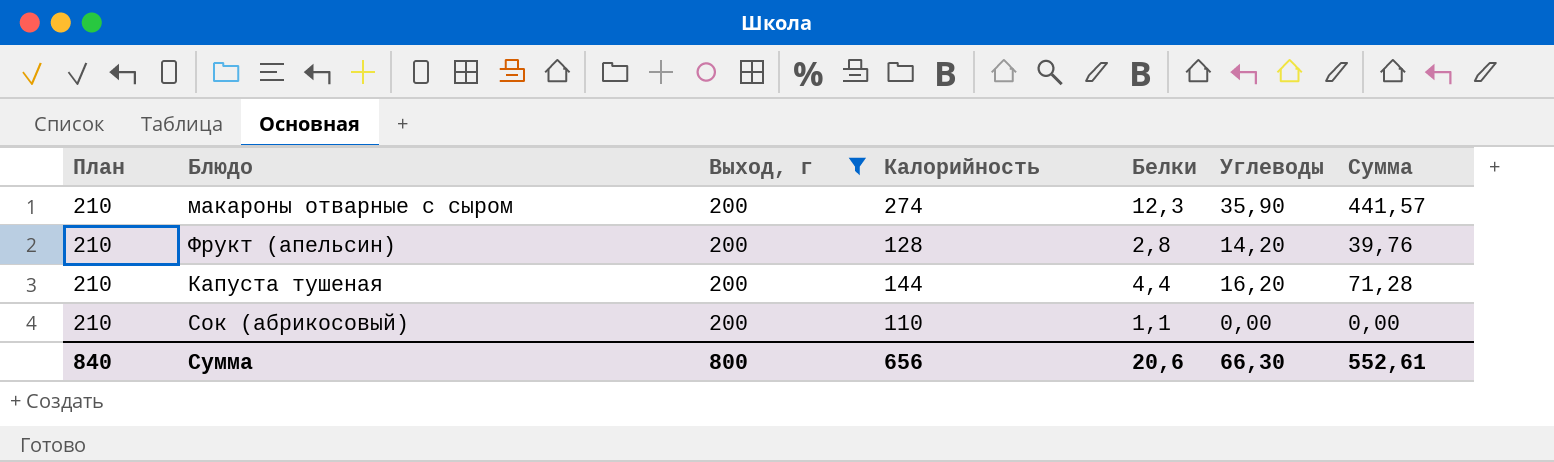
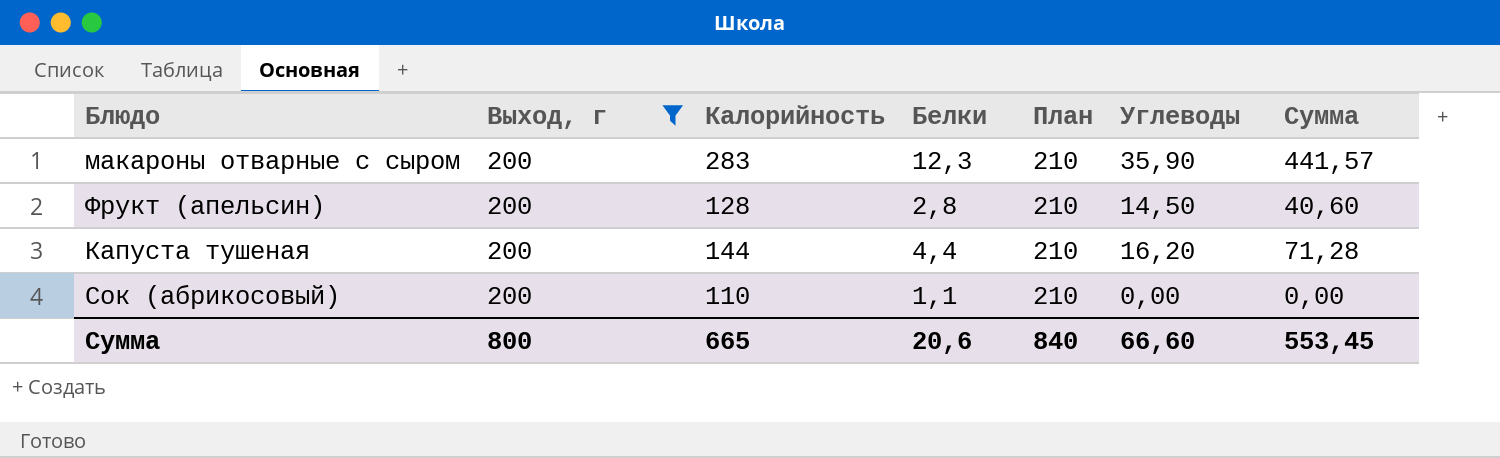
column План | position: 1 -> 5
макароны отварные с сыром | Калорийность: 274 -> 283
Фрукт (апельсин) | Углеводы: 14,20 -> 14,50
Фрукт (апельсин) | Сумма: 39,76 -> 40,60
Сумма | Калорийность: 656 -> 665
Сумма | Углеводы: 66,30 -> 66,60
Сумма | Сумма: 552,61 -> 553,45

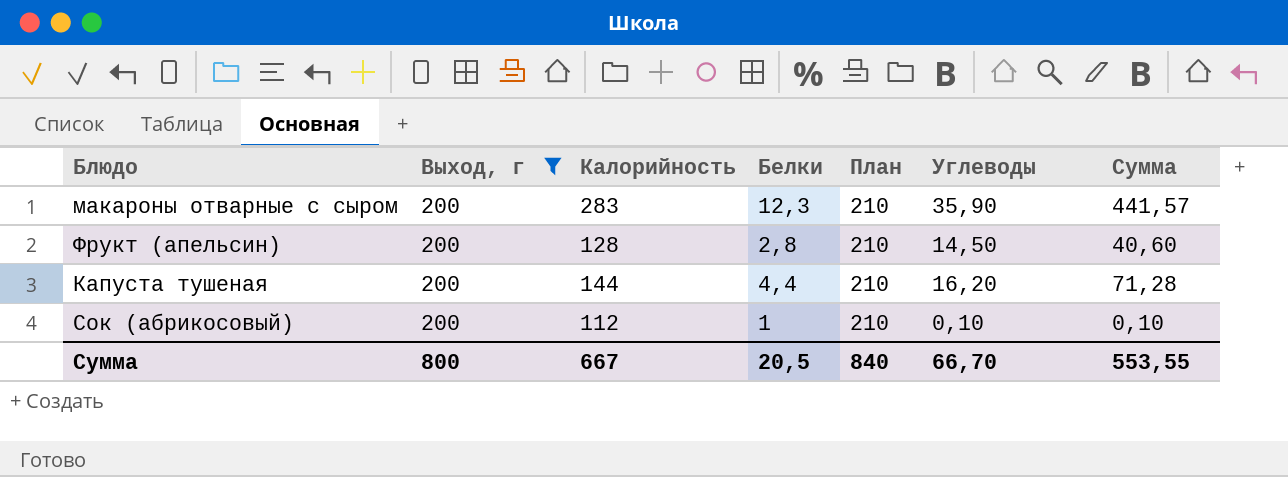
Сок (абрикосовый) | Калорийность: 110 -> 112
Сок (абрикосовый) | Белки: 1,1 -> 1
Сок (абрикосовый) | Углеводы: 0,00 -> 0,10
Сок (абрикосовый) | Сумма: 0,00 -> 0,10
Сумма | Калорийность: 665 -> 667
Сумма | Белки: 20,6 -> 20,5
Сумма | Углеводы: 66,60 -> 66,70
Сумма | Сумма: 553,45 -> 553,55

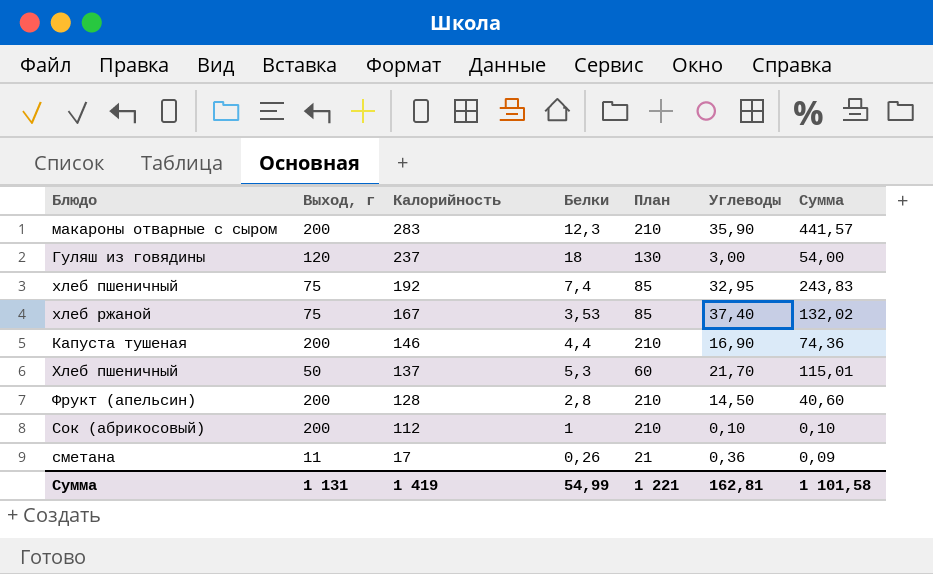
filter: Выход, г = 200 -> none
row order: none -> Калорийность descending
Капуста тушеная | Калорийность: 144 -> 146
Капуста тушеная | Углеводы: 16,20 -> 16,90
Капуста тушеная | Сумма: 71,28 -> 74,36
Сумма | Выход, г: 800 -> 1 131
Сумма | Калорийность: 667 -> 1 419
Сумма | Белки: 20,5 -> 54,99
Сумма | План: 840 -> 1 221
Сумма | Углеводы: 66,70 -> 162,81
Сумма | Сумма: 553,55 -> 1 101,58

